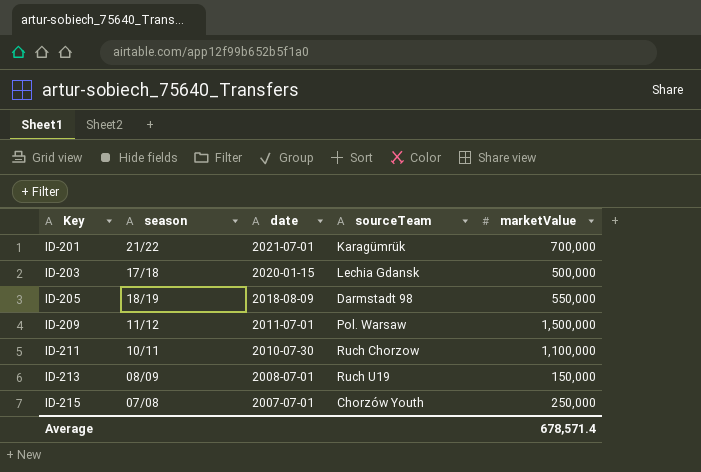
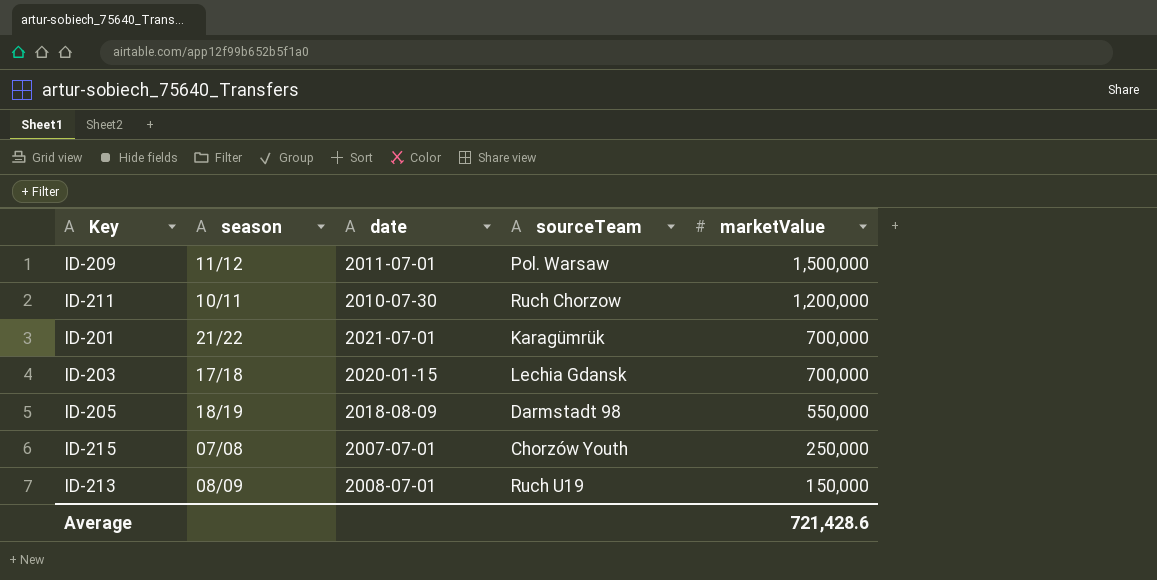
row order: Key ascending -> marketValue descending
ID-211 | marketValue: 1,100,000 -> 1,200,000
ID-203 | marketValue: 500,000 -> 700,000
Average | marketValue: 678,571.4 -> 721,428.6

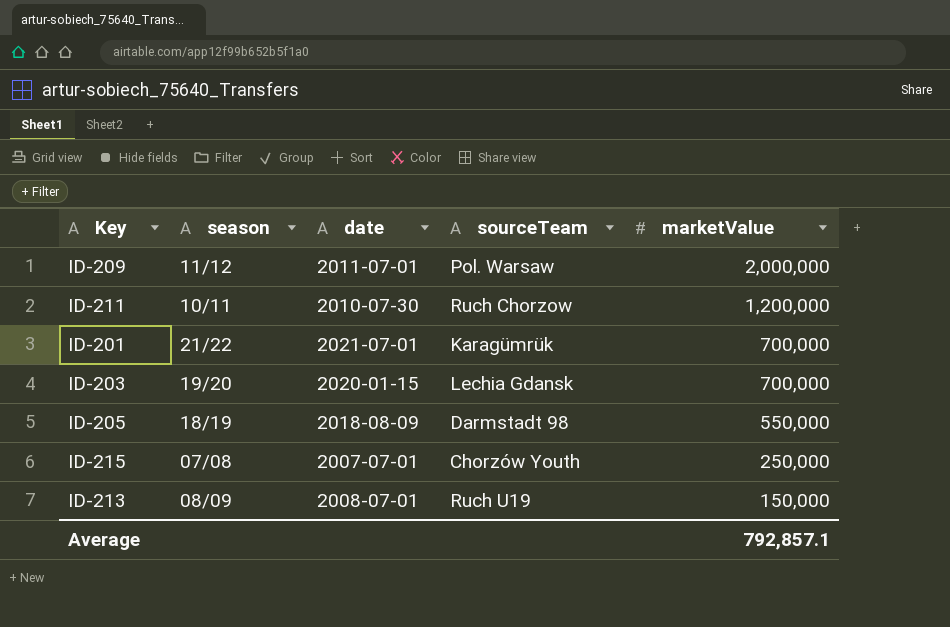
ID-209 | marketValue: 1,500,000 -> 2,000,000
ID-203 | season: 17/18 -> 19/20
Average | marketValue: 721,428.6 -> 792,857.1

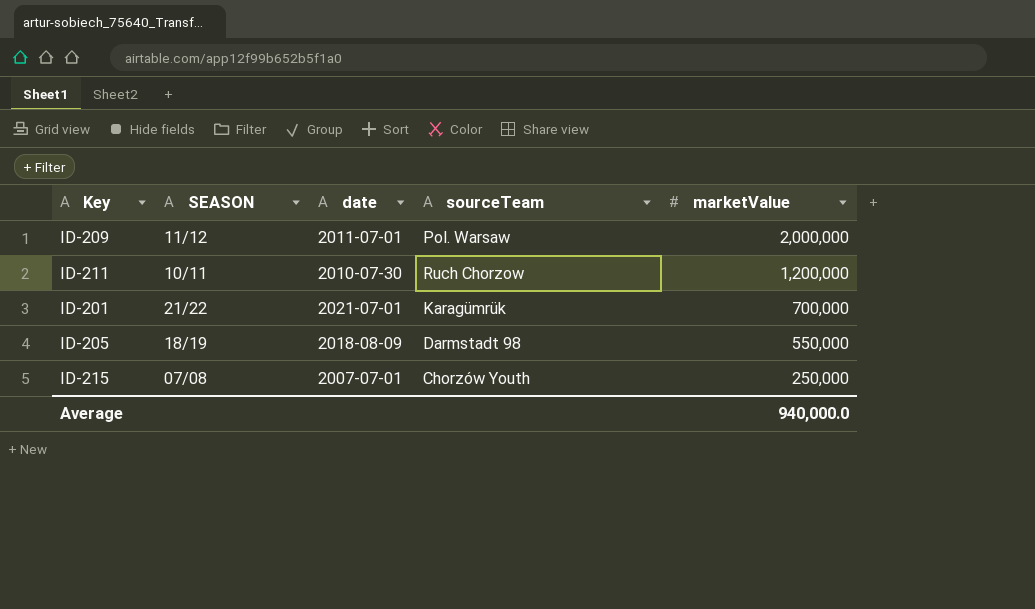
column name: season -> SEASON
row ID-203: 19/20 | 2020-01-15 | Lechia Gdansk | 700,000 -> none
row ID-213: 08/09 | 2008-07-01 | Ruch U19 | 150,000 -> none
Average | marketValue: 792,857.1 -> 940,000.0

